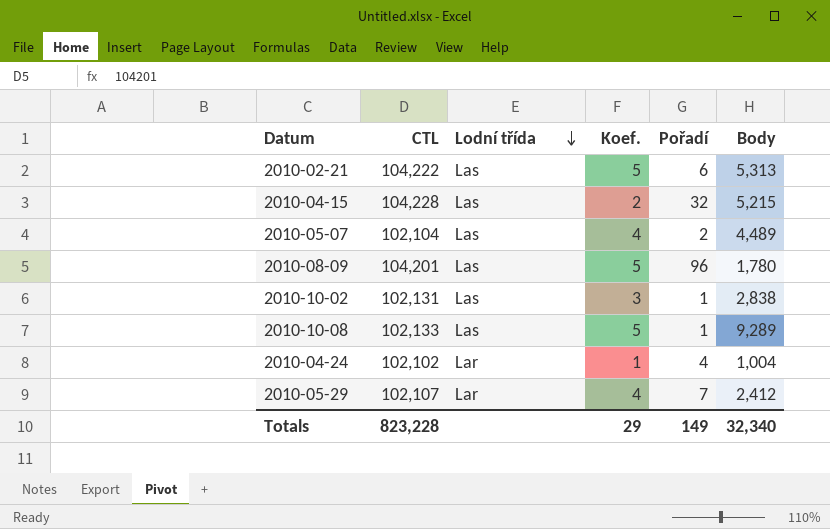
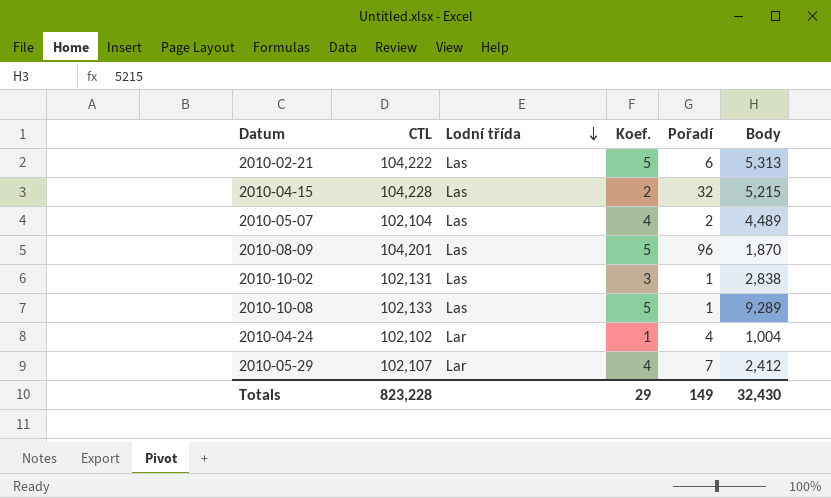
2010-08-09 | Body: 1,780 -> 1,870
Totals | Body: 32,340 -> 32,430

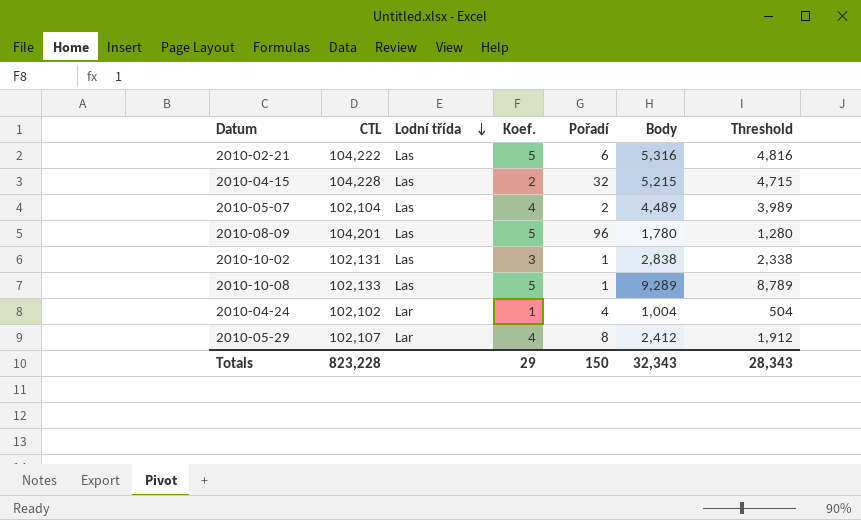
column Threshold | formula: none -> [Body] - 500
2010-02-21 | Body: 5,313 -> 5,316
2010-08-09 | Body: 1,870 -> 1,780
2010-05-29 | Pořadí: 7 -> 8
Totals | Pořadí: 149 -> 150
Totals | Body: 32,430 -> 32,343

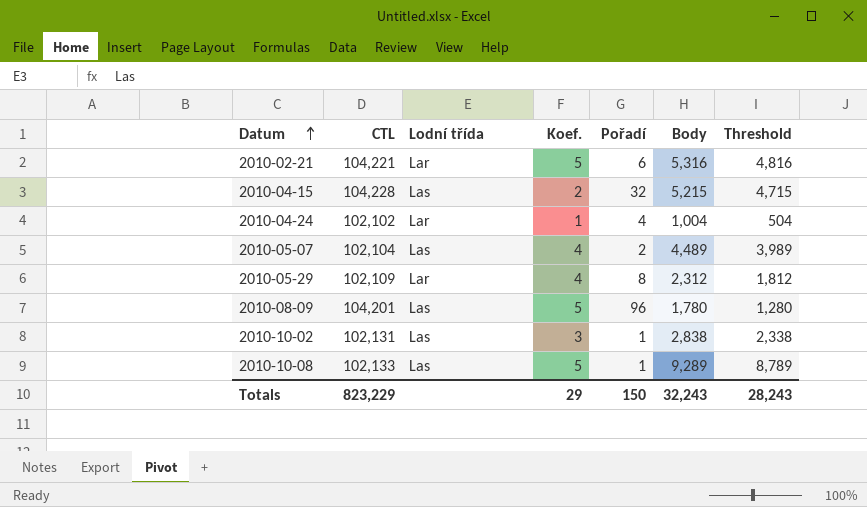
row order: Lodní třída descending -> Datum ascending
2010-02-21 | CTL: 104,222 -> 104,221
2010-02-21 | Lodní třída: Las -> Lar
2010-05-29 | CTL: 102,107 -> 102,109
2010-05-29 | Body: 2,412 -> 2,312
2010-05-29 | Threshold: 1,912 -> 1,812
Totals | CTL: 823,228 -> 823,229
Totals | Body: 32,343 -> 32,243
Totals | Threshold: 28,343 -> 28,243

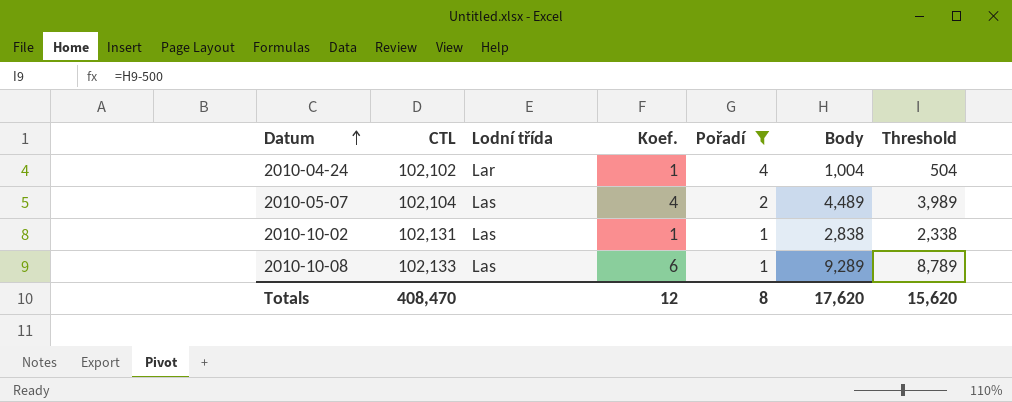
filter: none -> Pořadí <= 4
2010-10-02 | Koef.: 3 -> 1
2010-10-08 | Koef.: 5 -> 6
Totals | CTL: 823,229 -> 408,470
Totals | Koef.: 29 -> 12
Totals | Pořadí: 150 -> 8
Totals | Body: 32,243 -> 17,620
Totals | Threshold: 28,243 -> 15,620

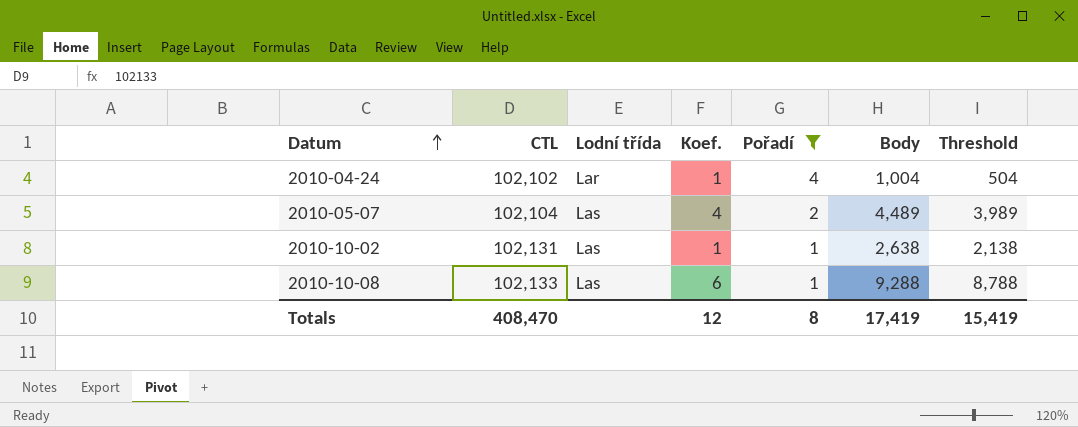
2010-10-02 | Body: 2,838 -> 2,638
2010-10-02 | Threshold: 2,338 -> 2,138
2010-10-08 | Body: 9,289 -> 9,288
2010-10-08 | Threshold: 8,789 -> 8,788
Totals | Body: 17,620 -> 17,419
Totals | Threshold: 15,620 -> 15,419

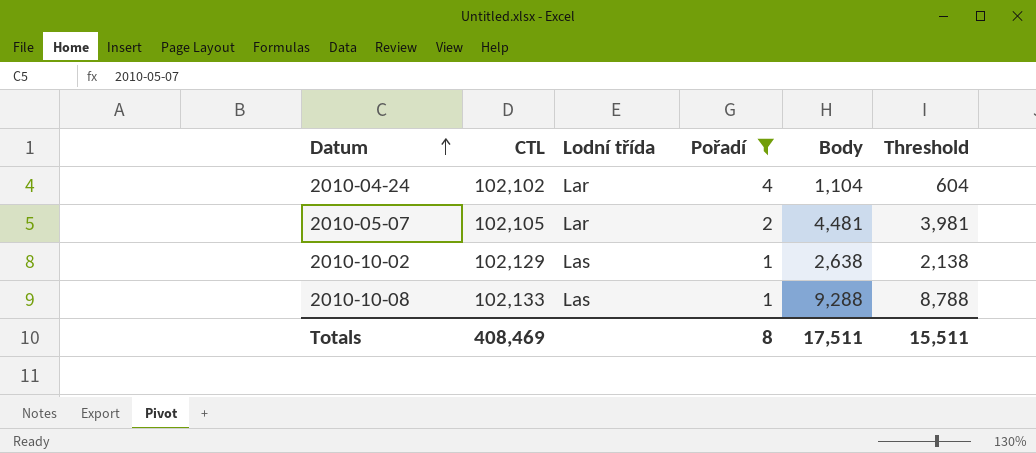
column Koef. | position: 4 -> none
2010-04-24 | Body: 1,004 -> 1,104
2010-04-24 | Threshold: 504 -> 604
2010-05-07 | CTL: 102,104 -> 102,105
2010-05-07 | Lodní třída: Las -> Lar
2010-05-07 | Body: 4,489 -> 4,481
2010-05-07 | Threshold: 3,989 -> 3,981
2010-10-02 | CTL: 102,131 -> 102,129
Totals | CTL: 408,470 -> 408,469
Totals | Body: 17,419 -> 17,511
Totals | Threshold: 15,419 -> 15,511

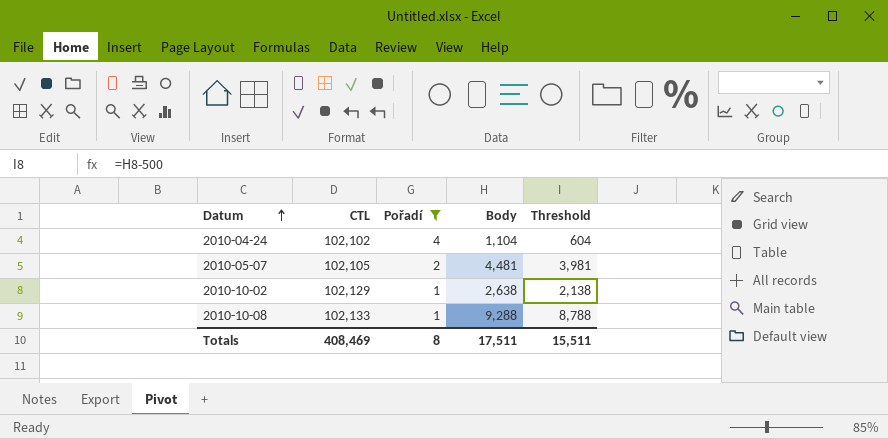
column Lodní třída | position: 3 -> none

